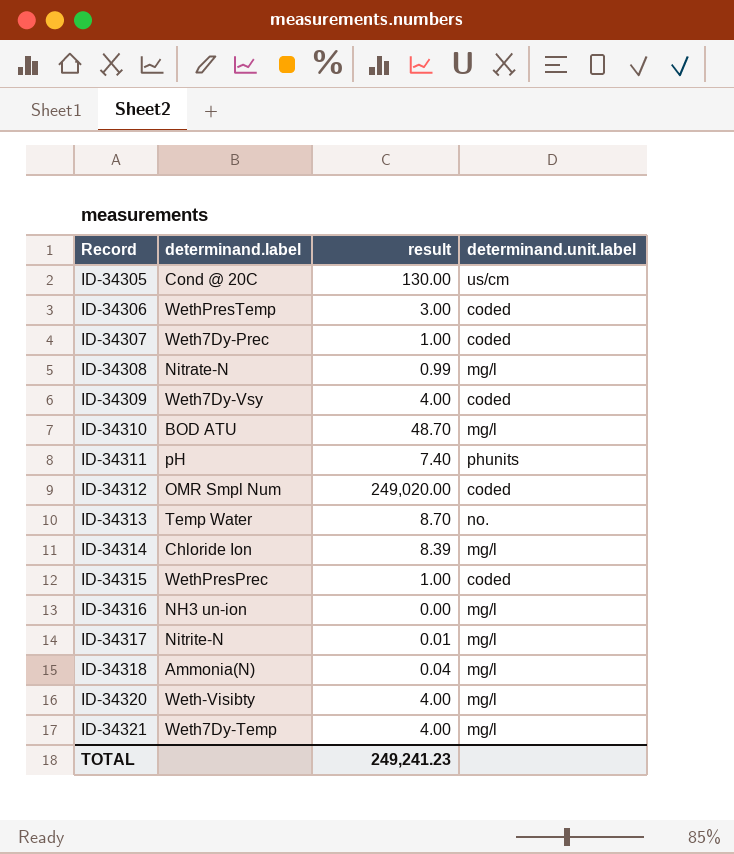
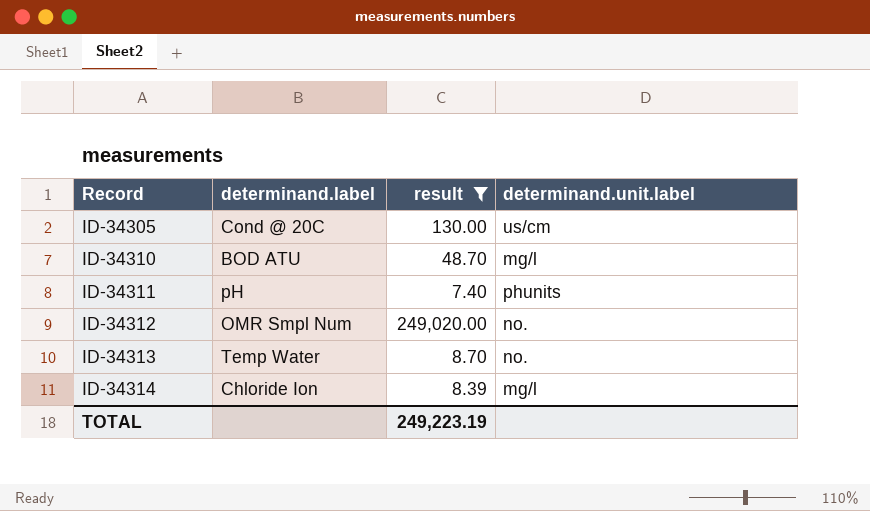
filter: none -> result >= 7.40
ID-34312 | determinand.unit.label: coded -> no.
TOTAL | result: 249,241.23 -> 249,223.19

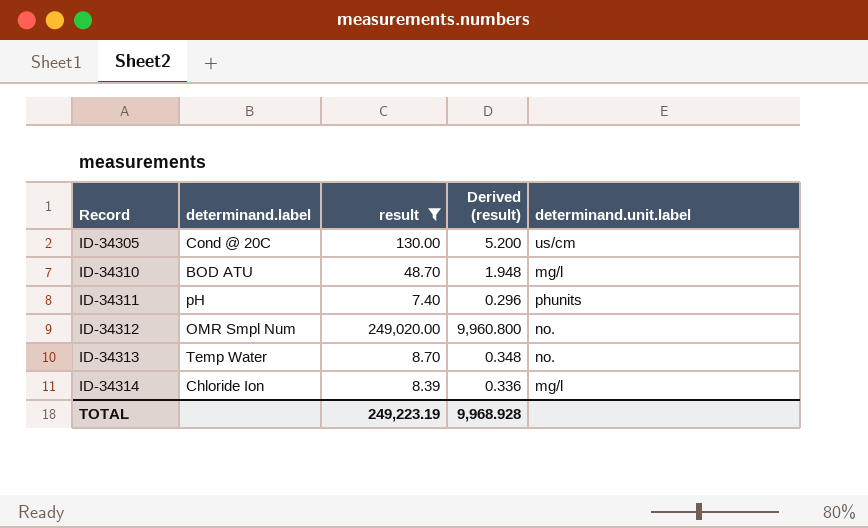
column Derived (result) | formula: none -> [result] * 0.04

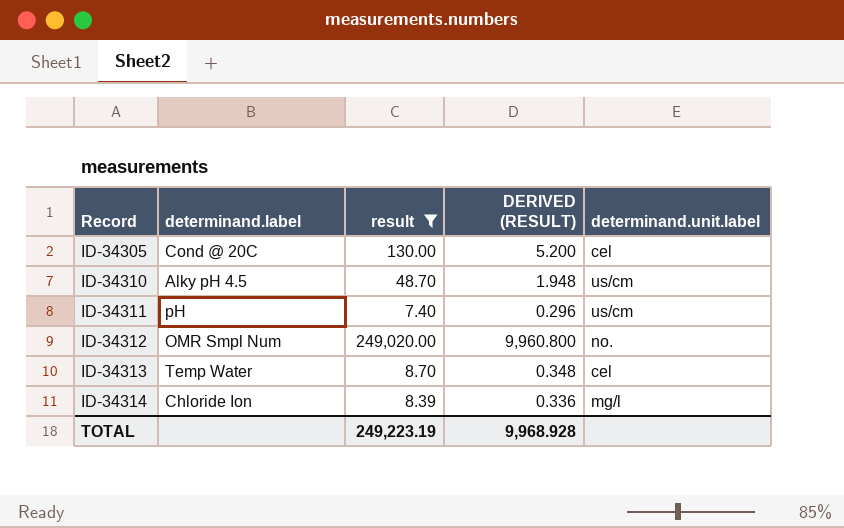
column name: Derived (result) -> DERIVED (RESULT)
ID-34305 | determinand.unit.label: us/cm -> cel
ID-34310 | determinand.label: BOD ATU -> Alky pH 4.5
ID-34310 | determinand.unit.label: mg/l -> us/cm
ID-34311 | determinand.unit.label: phunits -> us/cm
ID-34313 | determinand.unit.label: no. -> cel

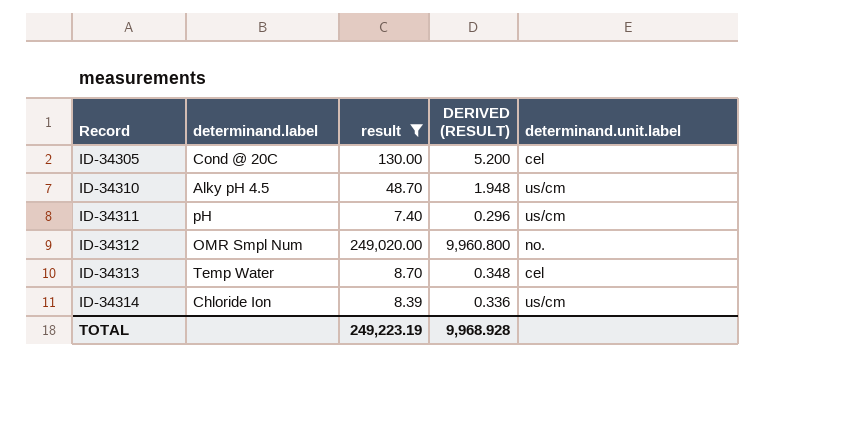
ID-34314 | determinand.unit.label: mg/l -> us/cm

